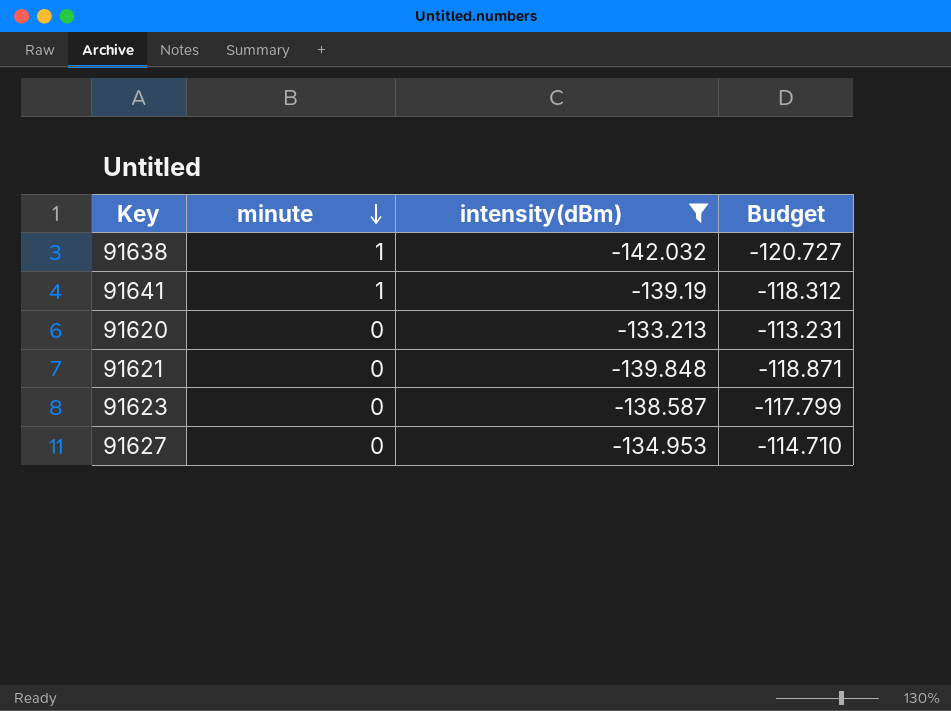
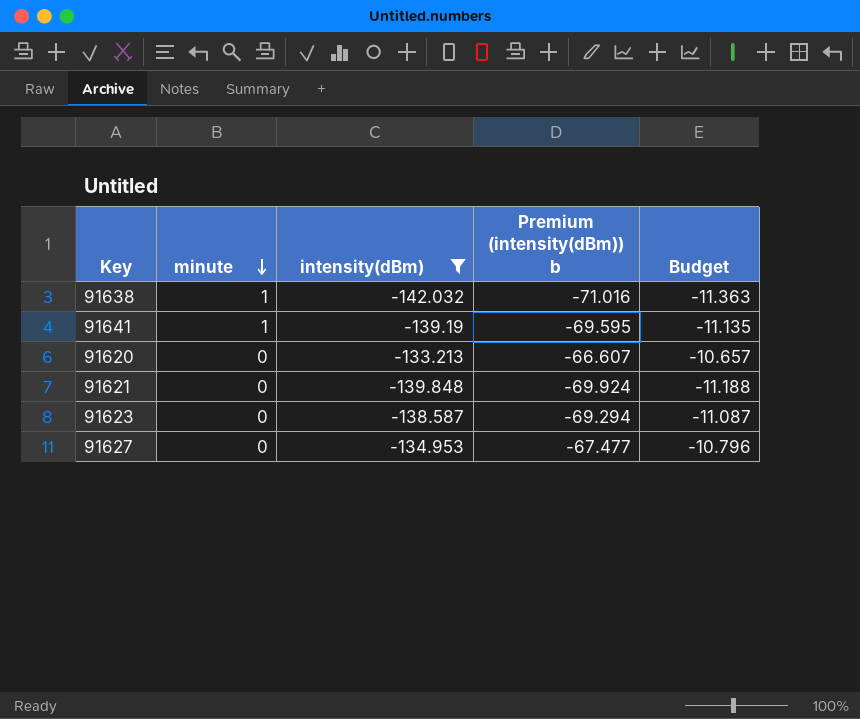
column Premium (intensity(dBm)) b | formula: none -> [intensity(dBm)] * 0.5
column Budget | formula: [intensity(dBm)] * 0.85 -> [intensity(dBm)] * 0.08

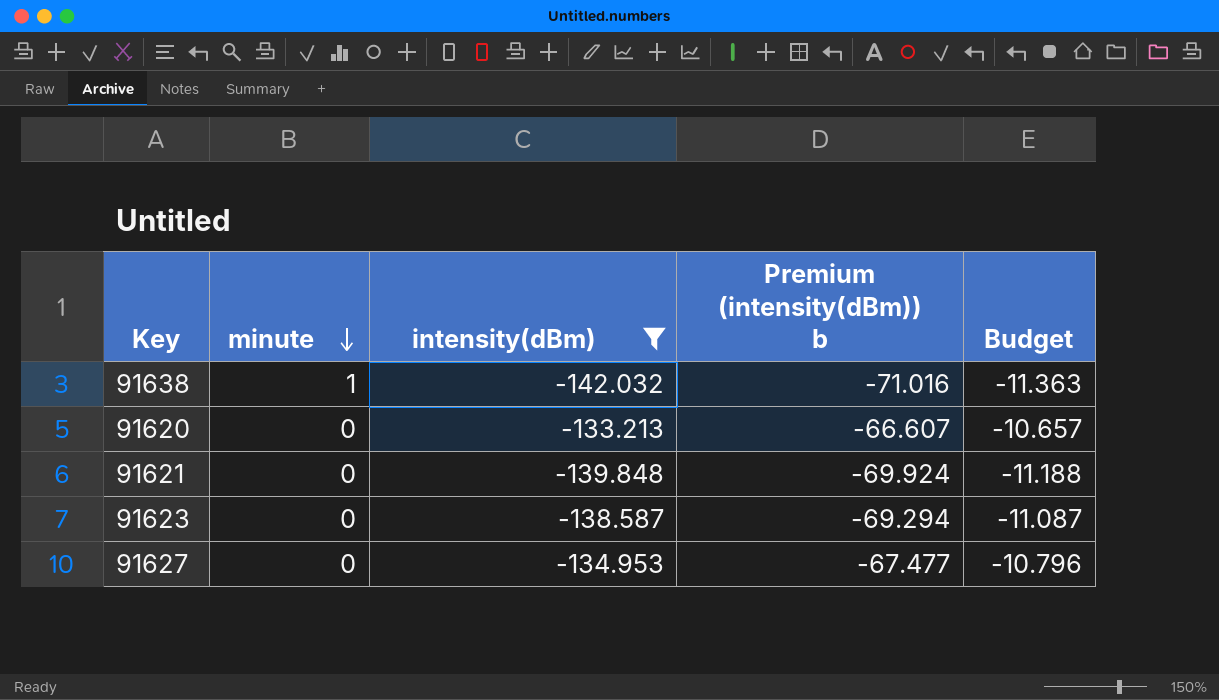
row 91641: 1 | -139.19 | -69.595 | -11.135 -> none

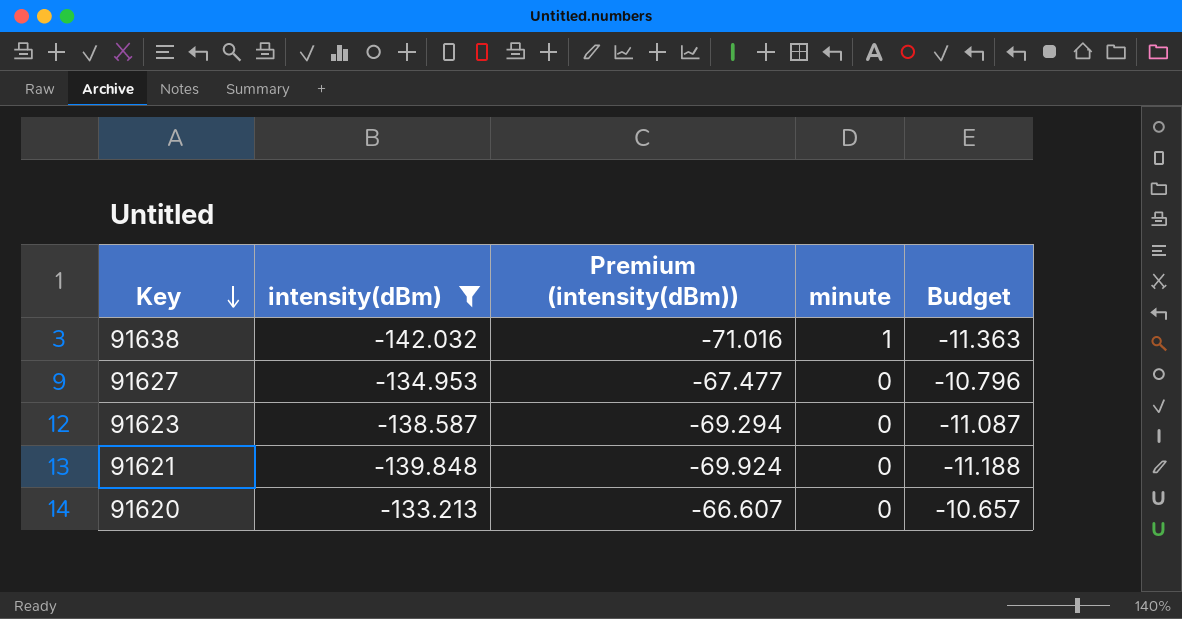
row order: minute descending -> Key descending
column name: Premium (intensity(dBm)) b -> Premium (intensity(dBm))
column minute | position: 2 -> 4

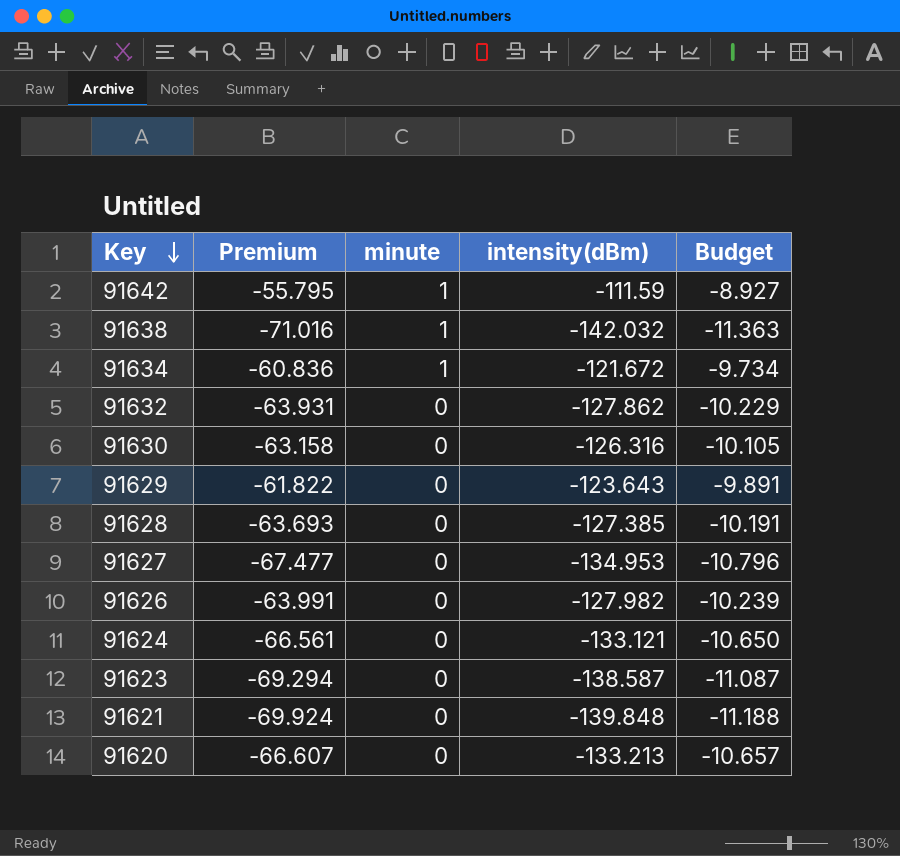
filter: intensity(dBm) <= -133.213 -> none
column name: Premium (intensity(dBm)) -> Premium
column intensity(dBm) | position: 2 -> 4

